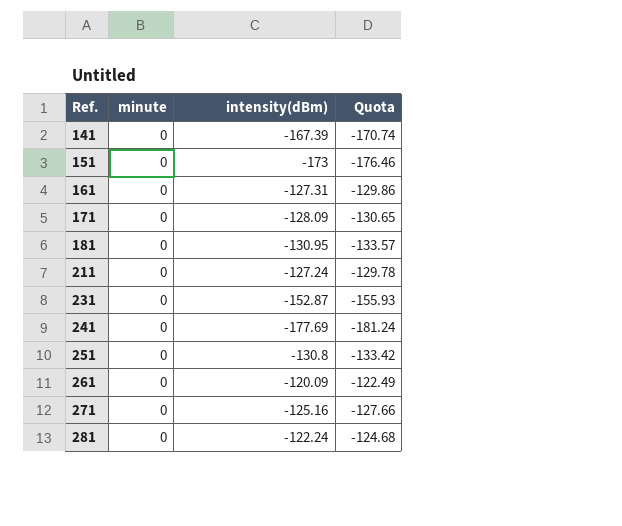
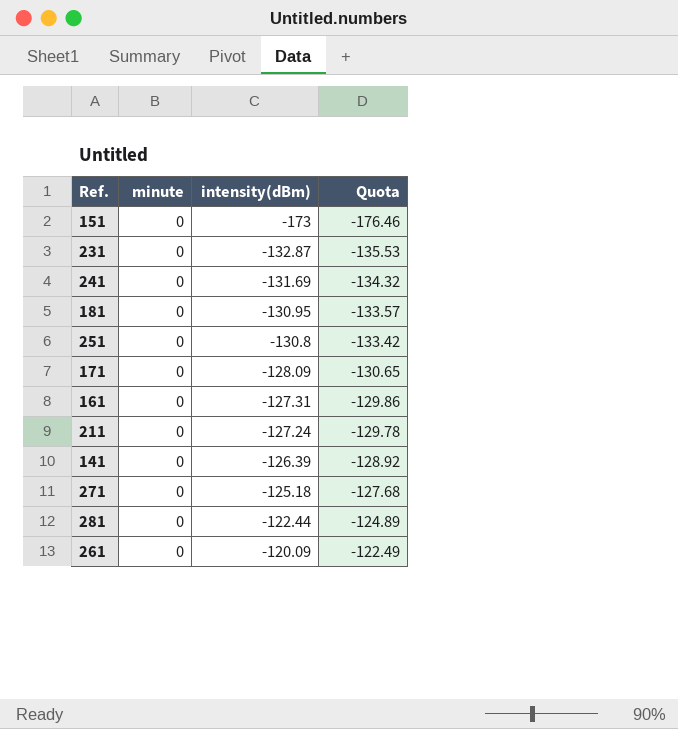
row order: Ref. ascending -> intensity(dBm) ascending
231 | intensity(dBm): -152.87 -> -132.87
231 | Quota: -155.93 -> -135.53
241 | intensity(dBm): -177.69 -> -131.69
241 | Quota: -181.24 -> -134.32
141 | intensity(dBm): -167.39 -> -126.39
141 | Quota: -170.74 -> -128.92
271 | intensity(dBm): -125.16 -> -125.18
271 | Quota: -127.66 -> -127.68
281 | intensity(dBm): -122.24 -> -122.44
281 | Quota: -124.68 -> -124.89

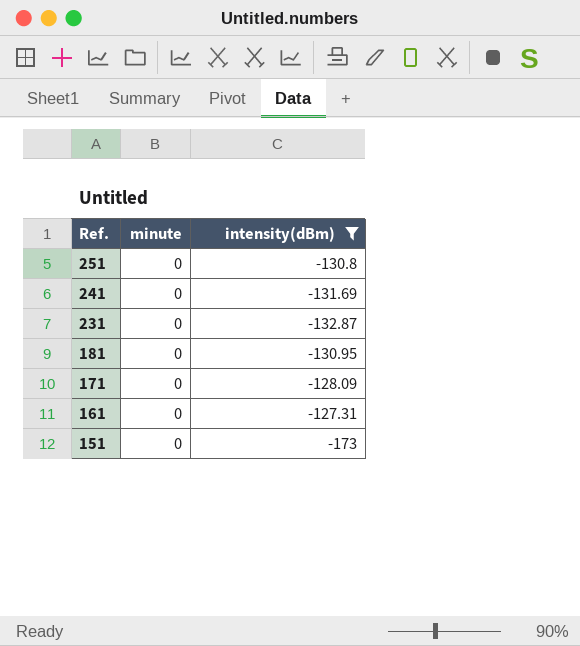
filter: none -> intensity(dBm) <= -127.31
row order: intensity(dBm) ascending -> Ref. descending
column Quota | formula: [intensity(dBm)] * 1.02 -> none

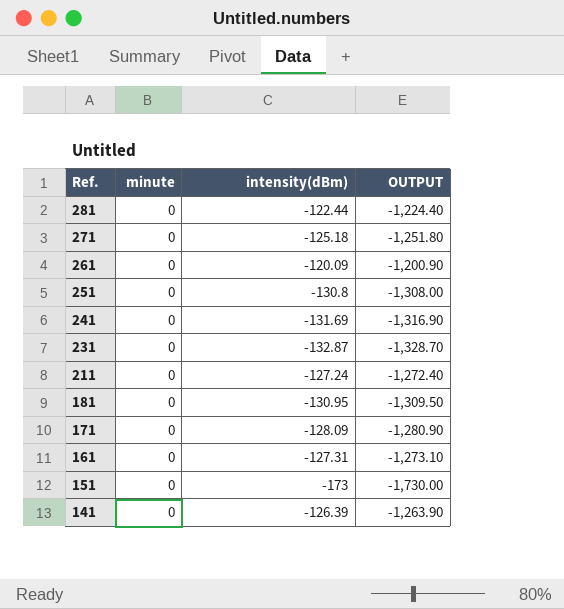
filter: intensity(dBm) <= -127.31 -> none
column OUTPUT | formula: none -> [intensity(dBm)] * 10

